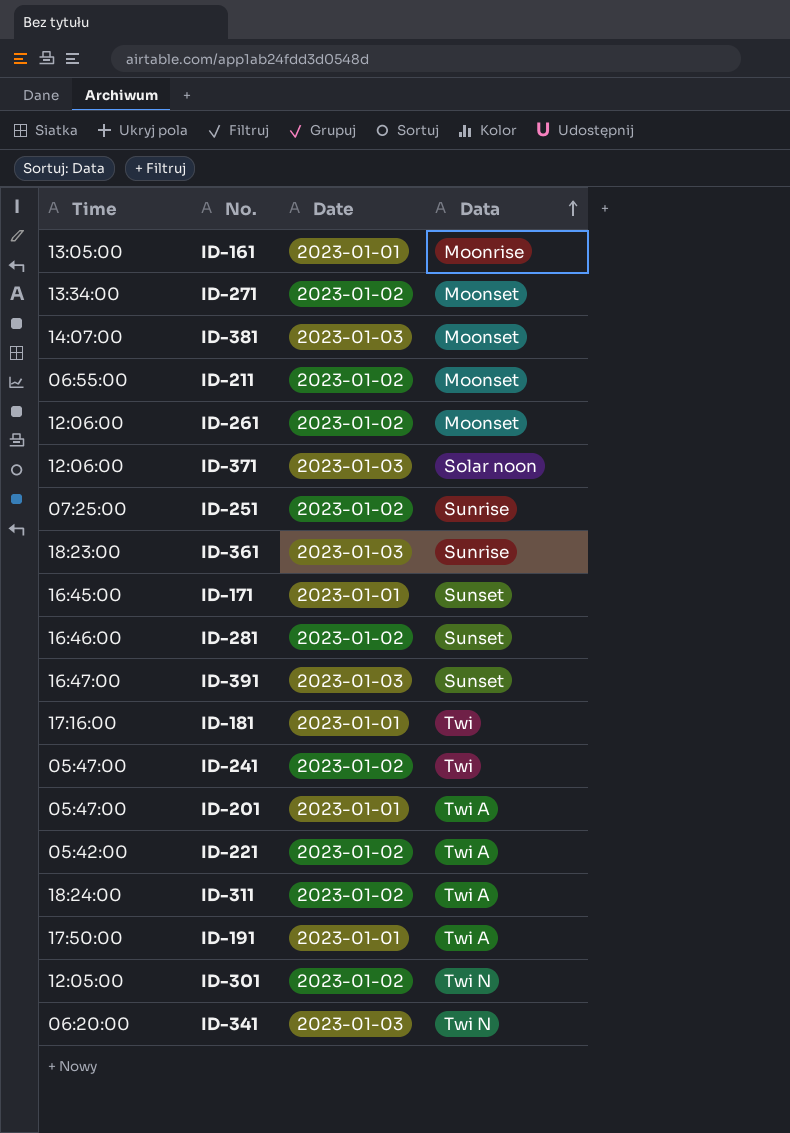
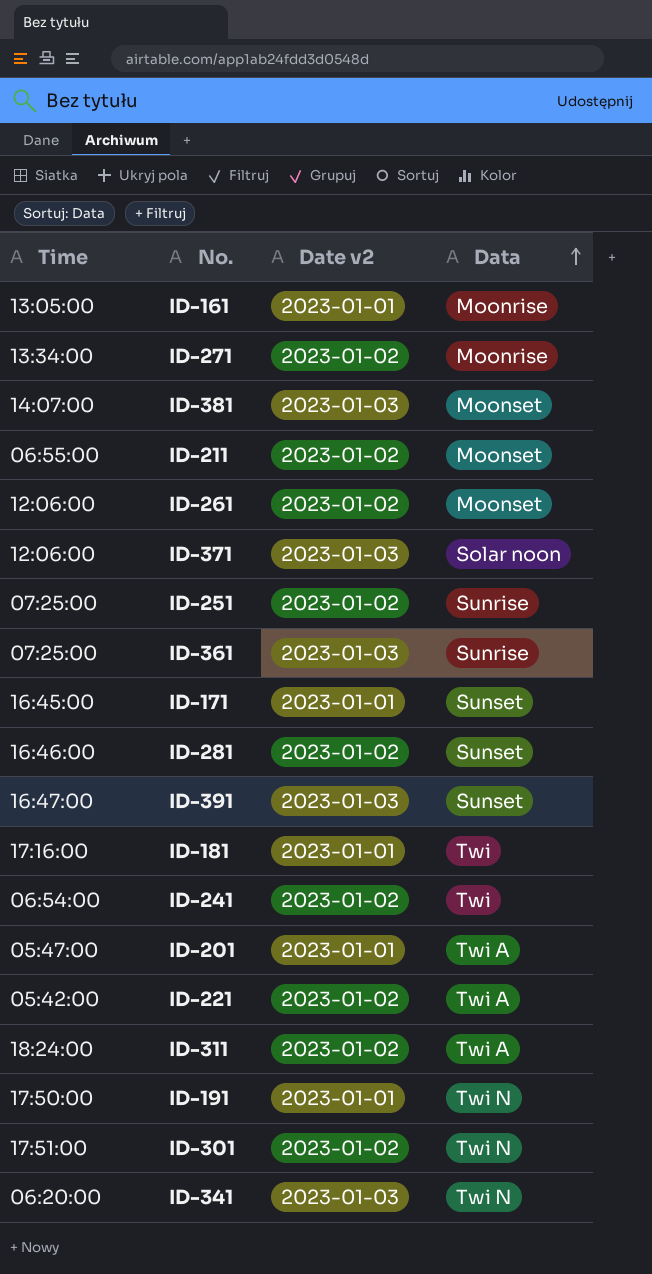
column name: Date -> Date v2
ID-271 | Data: Moonset -> Moonrise
ID-361 | Time: 18:23:00 -> 07:25:00
ID-241 | Time: 05:47:00 -> 06:54:00
ID-191 | Data: Twi A -> Twi N
ID-301 | Time: 12:05:00 -> 17:51:00

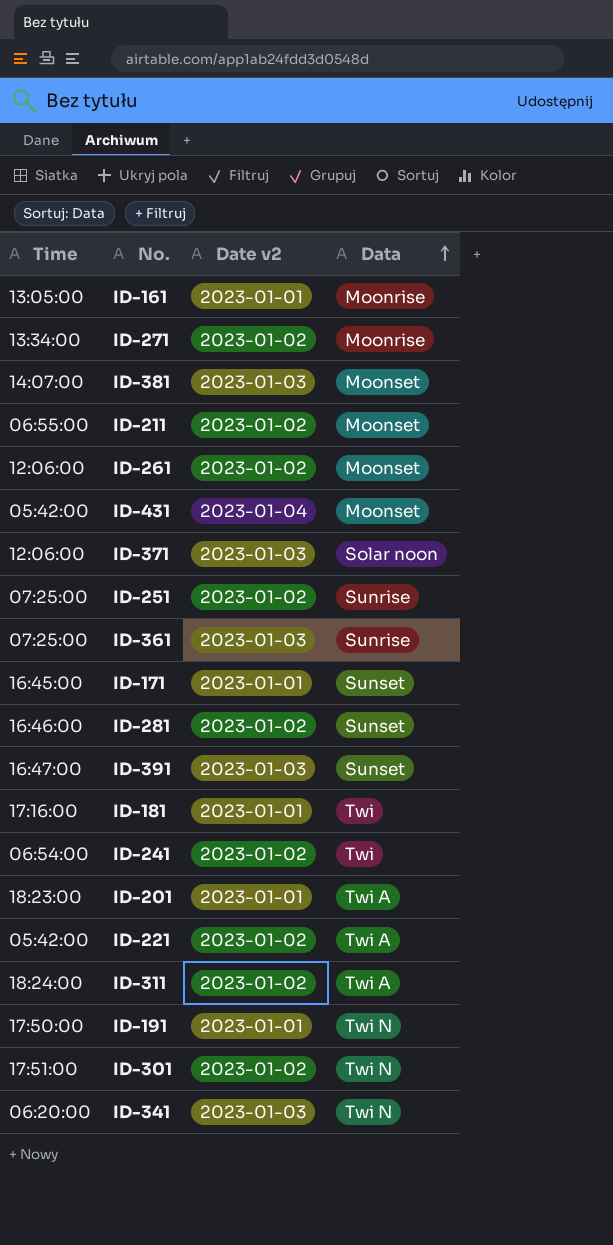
row ID-431: none -> 05:42:00 | 2023-01-04 | Moonset
ID-201 | Time: 05:47:00 -> 18:23:00

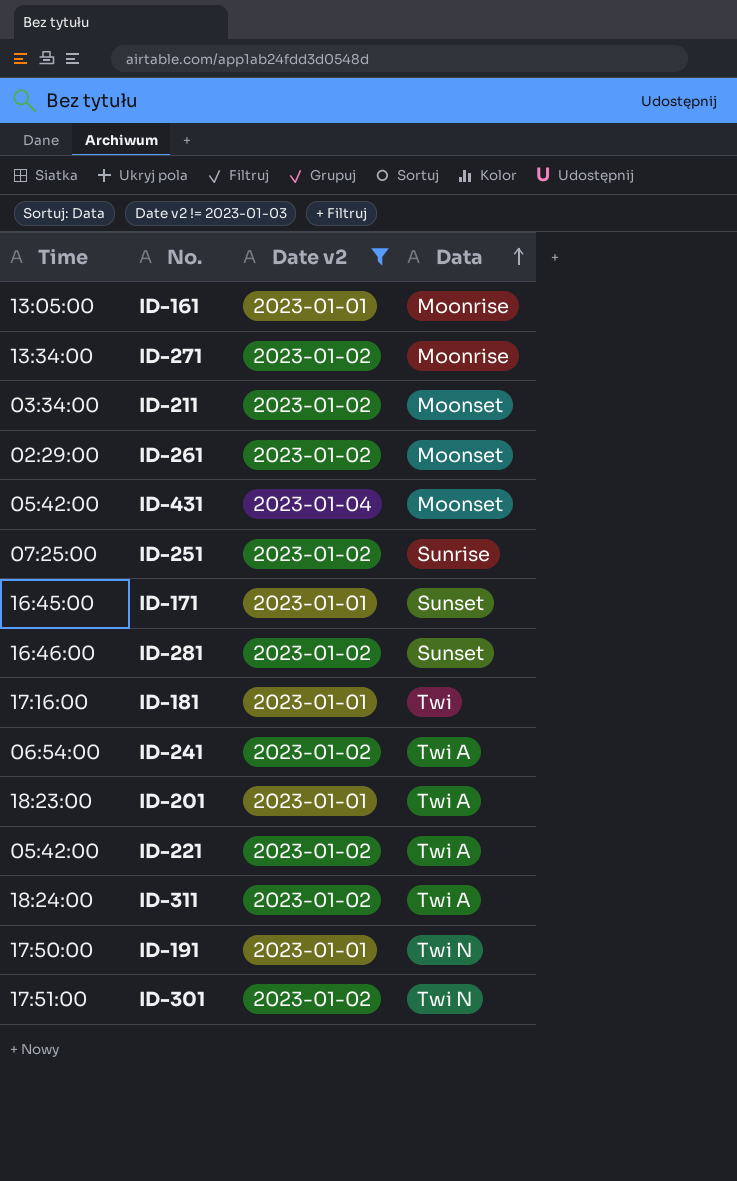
filter: none -> Date v2 != 2023-01-03
ID-211 | Time: 06:55:00 -> 03:34:00
ID-261 | Time: 12:06:00 -> 02:29:00
ID-241 | Data: Twi -> Twi A

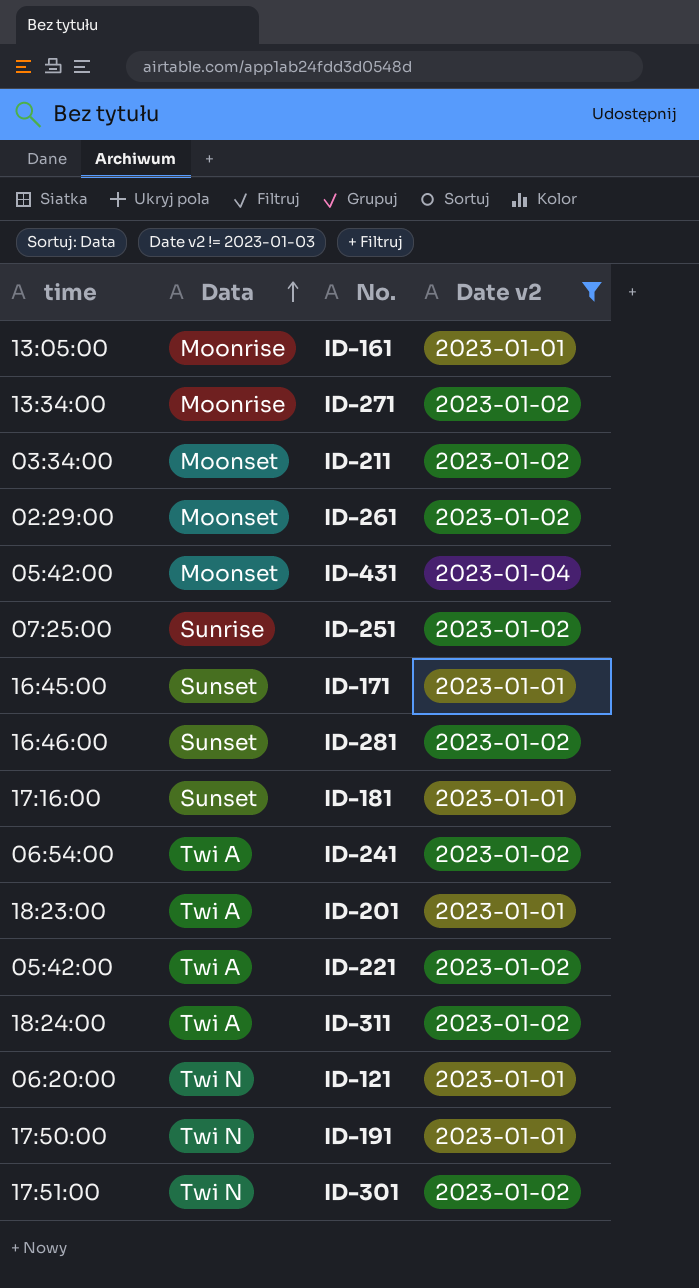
column name: Time -> time
column Data | position: 4 -> 2
ID-181 | Data: Twi -> Sunset
row ID-121: none -> 06:20:00 | Twi N | 2023-01-01

